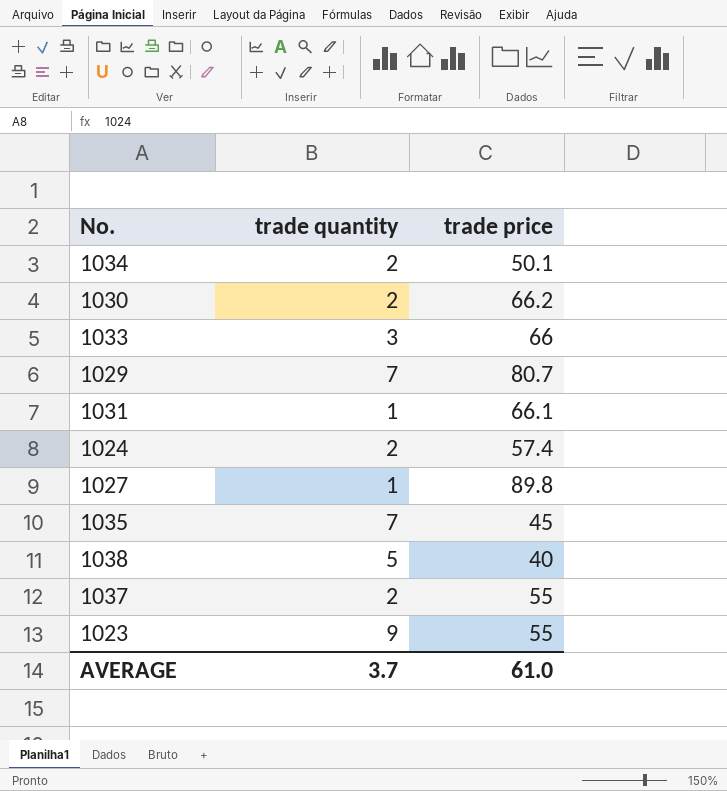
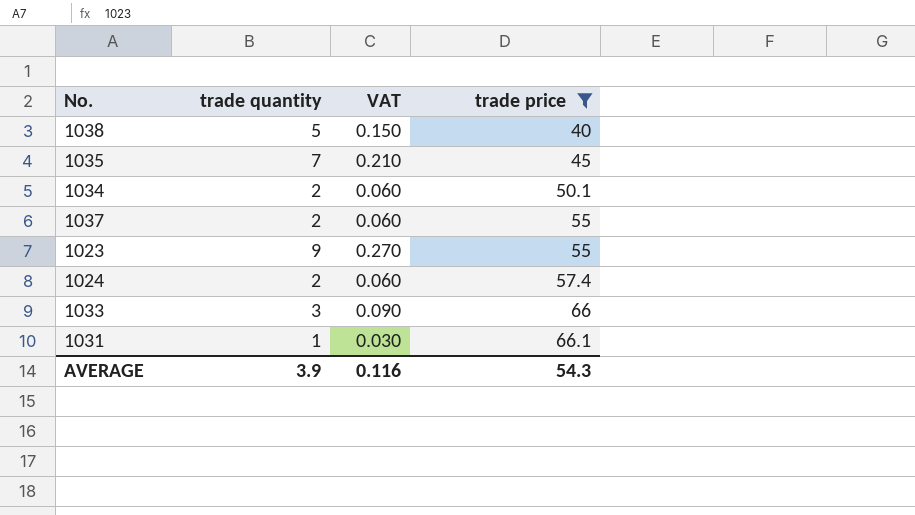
filter: none -> trade price <= 66.1
row order: none -> trade price ascending
column VAT | formula: none -> [trade quantity] * 0.03
AVERAGE | trade quantity: 3.7 -> 3.9
AVERAGE | trade price: 61.0 -> 54.3

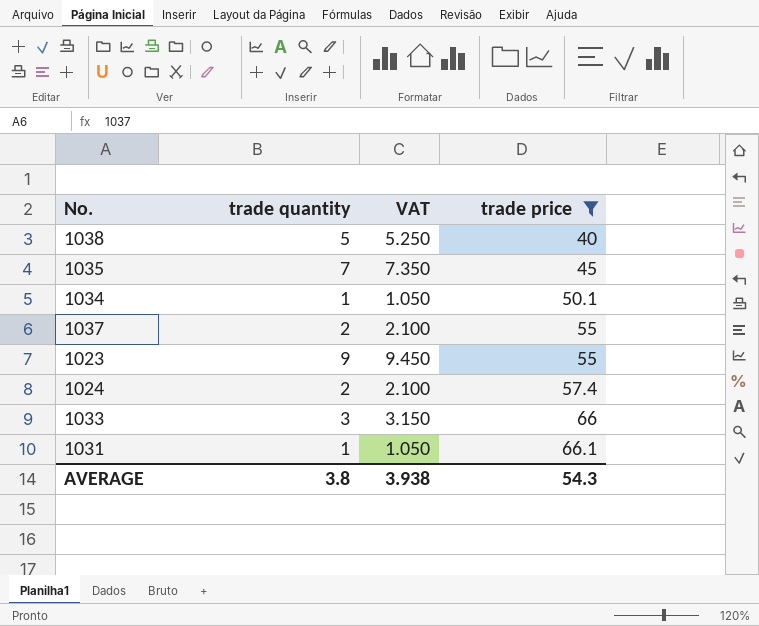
column VAT | formula: [trade quantity] * 0.03 -> [trade quantity] * 1.05
1034 | trade quantity: 2 -> 1
AVERAGE | trade quantity: 3.9 -> 3.8
AVERAGE | VAT: 0.116 -> 3.938

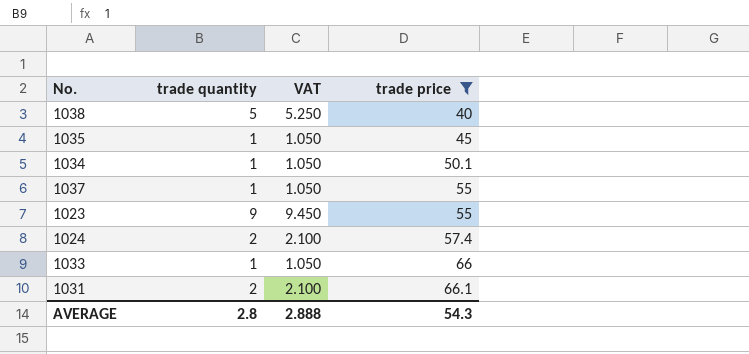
1035 | trade quantity: 7 -> 1
1035 | VAT: 7.350 -> 1.050
1037 | trade quantity: 2 -> 1
1037 | VAT: 2.100 -> 1.050
1033 | trade quantity: 3 -> 1
1033 | VAT: 3.150 -> 1.050
1031 | trade quantity: 1 -> 2
1031 | VAT: 1.050 -> 2.100
AVERAGE | trade quantity: 3.8 -> 2.8
AVERAGE | VAT: 3.938 -> 2.888

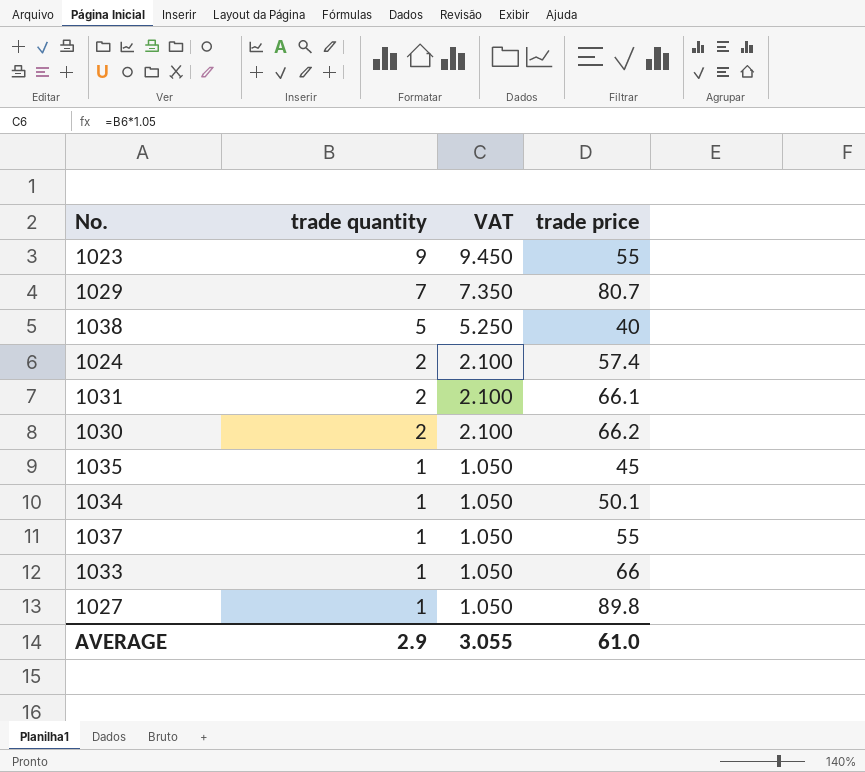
filter: trade price <= 66.1 -> none
row order: trade price ascending -> trade quantity descending
AVERAGE | trade quantity: 2.8 -> 2.9
AVERAGE | VAT: 2.888 -> 3.055
AVERAGE | trade price: 54.3 -> 61.0

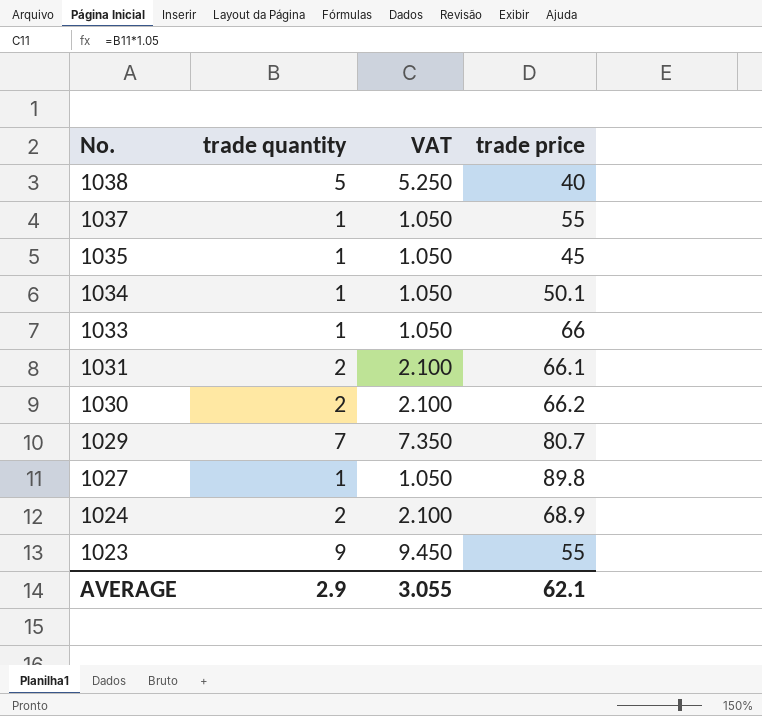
row order: trade quantity descending -> No. descending
1024 | trade price: 57.4 -> 68.9
AVERAGE | trade price: 61.0 -> 62.1

